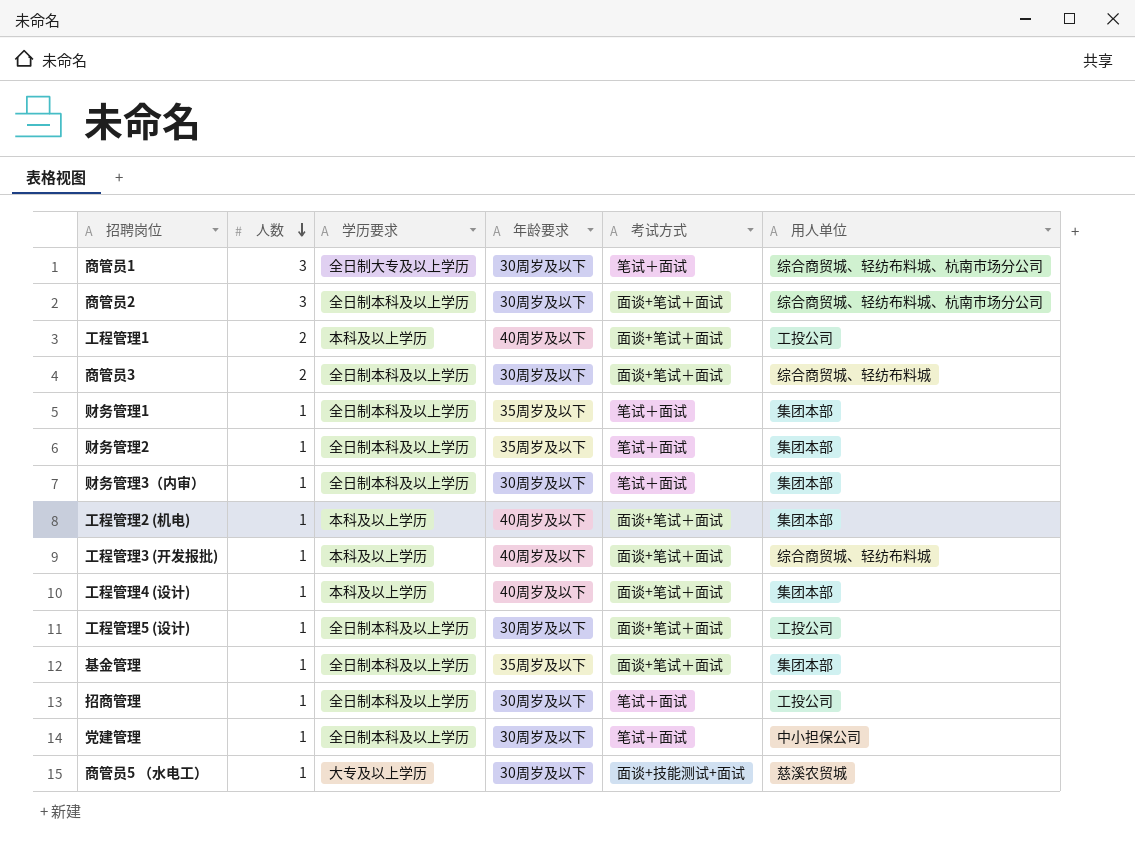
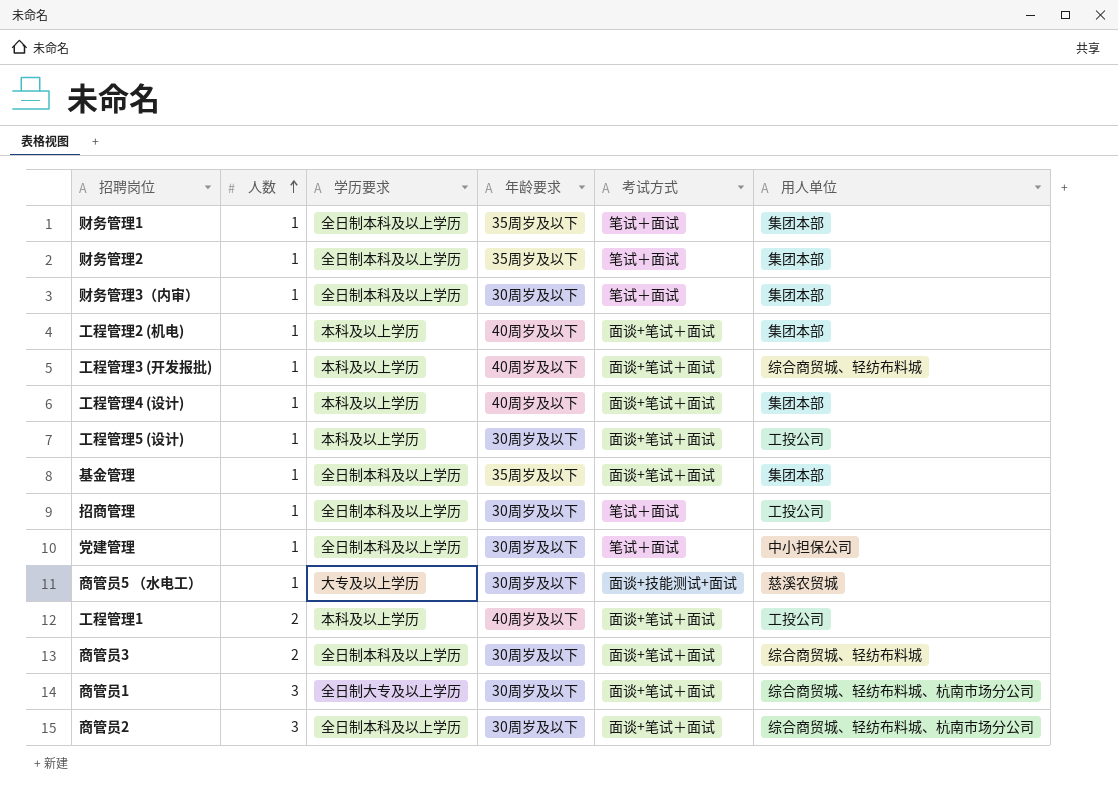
row order: 人数 descending -> 人数 ascending
工程管理5 (设计) | 学历要求: 全日制本科及以上学历 -> 本科及以上学历
商管员1 | 考试方式: 笔试＋面试 -> 面谈+笔试＋面试

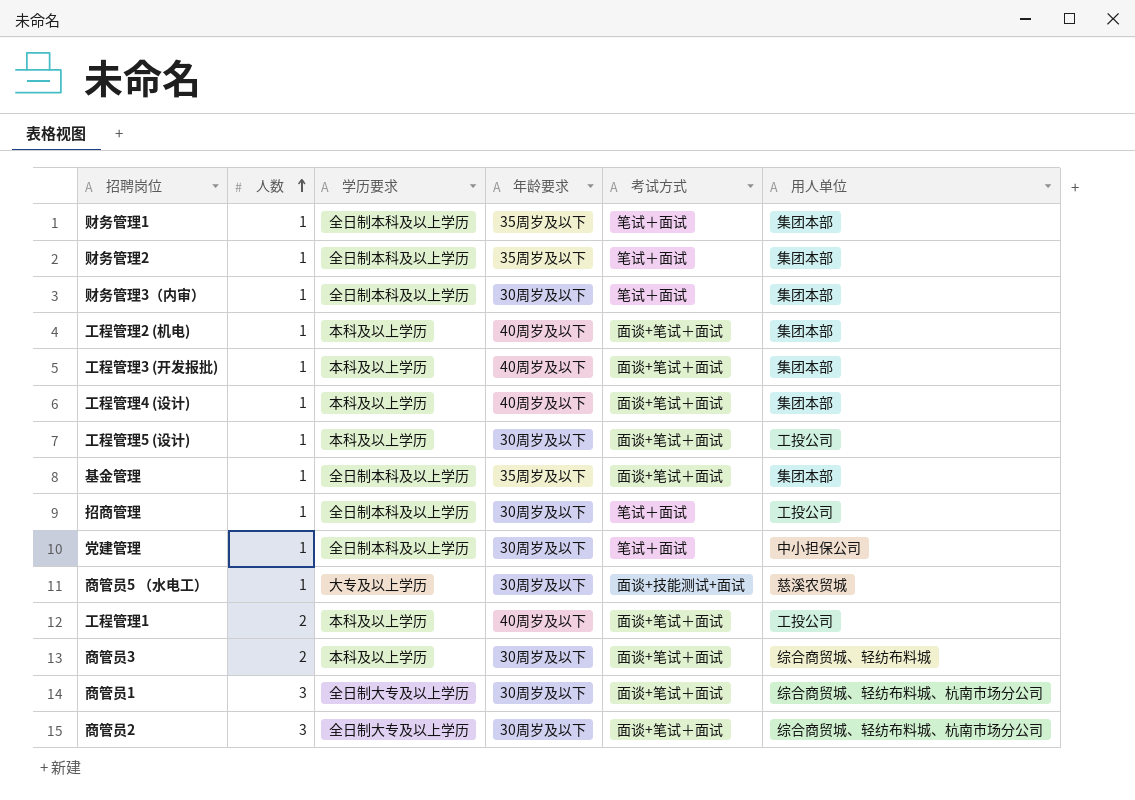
工程管理3 (开发报批) | 用人单位: 综合商贸城、轻纺布料城 -> 集团本部
商管员3 | 学历要求: 全日制本科及以上学历 -> 本科及以上学历
商管员2 | 学历要求: 全日制本科及以上学历 -> 全日制大专及以上学历

